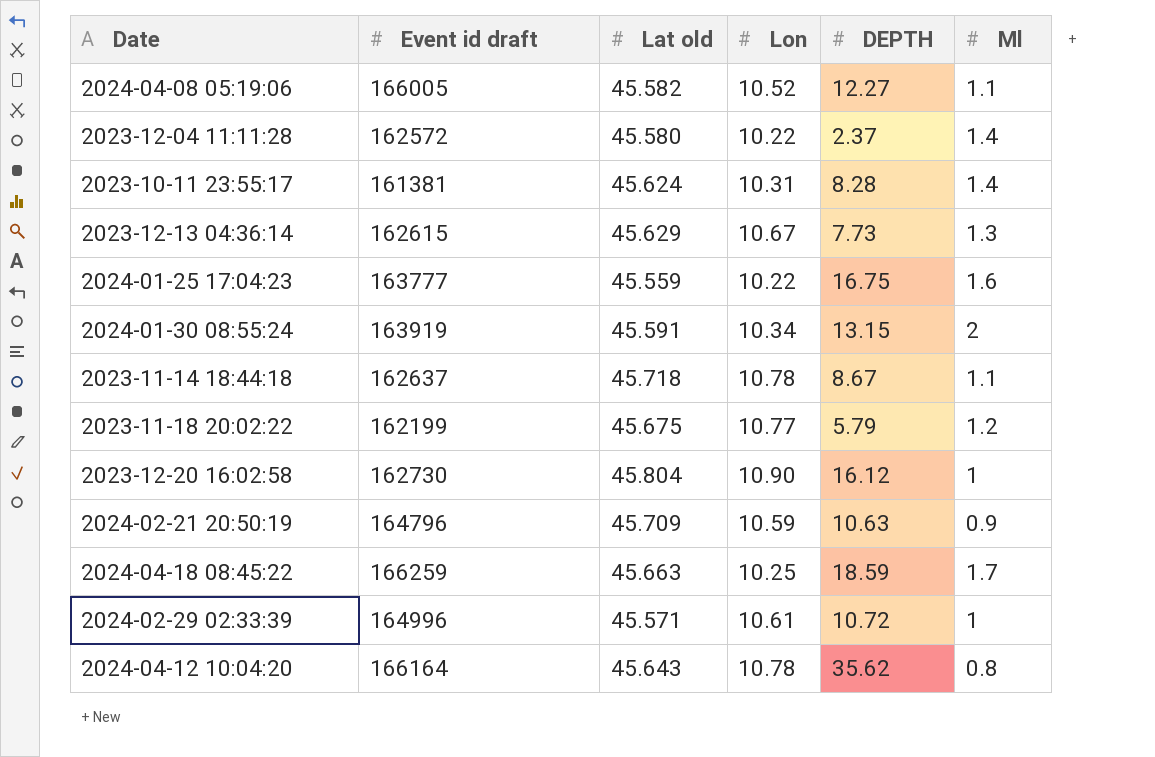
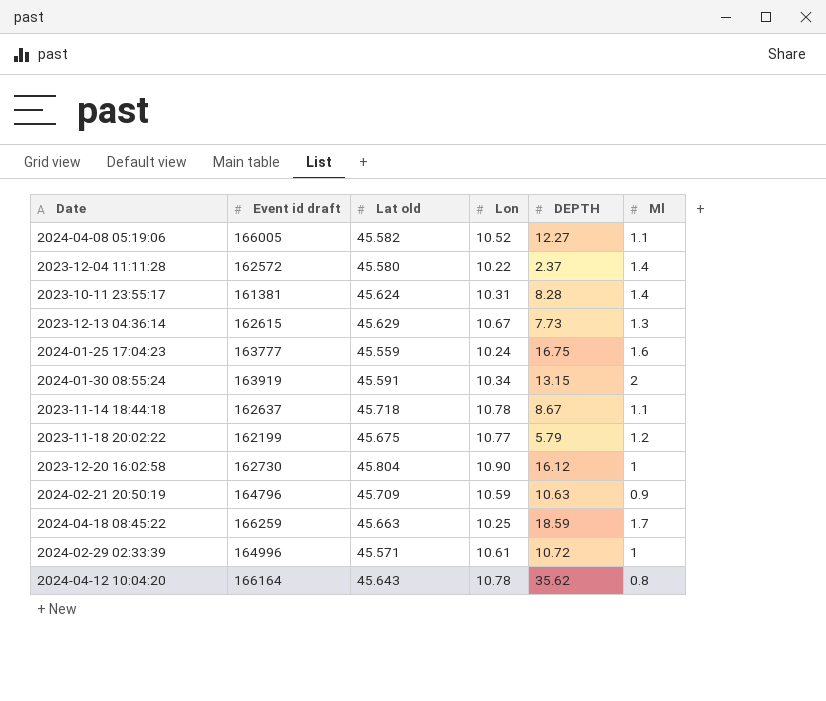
2024-01-25 17:04:23 | Lon: 10.22 -> 10.24

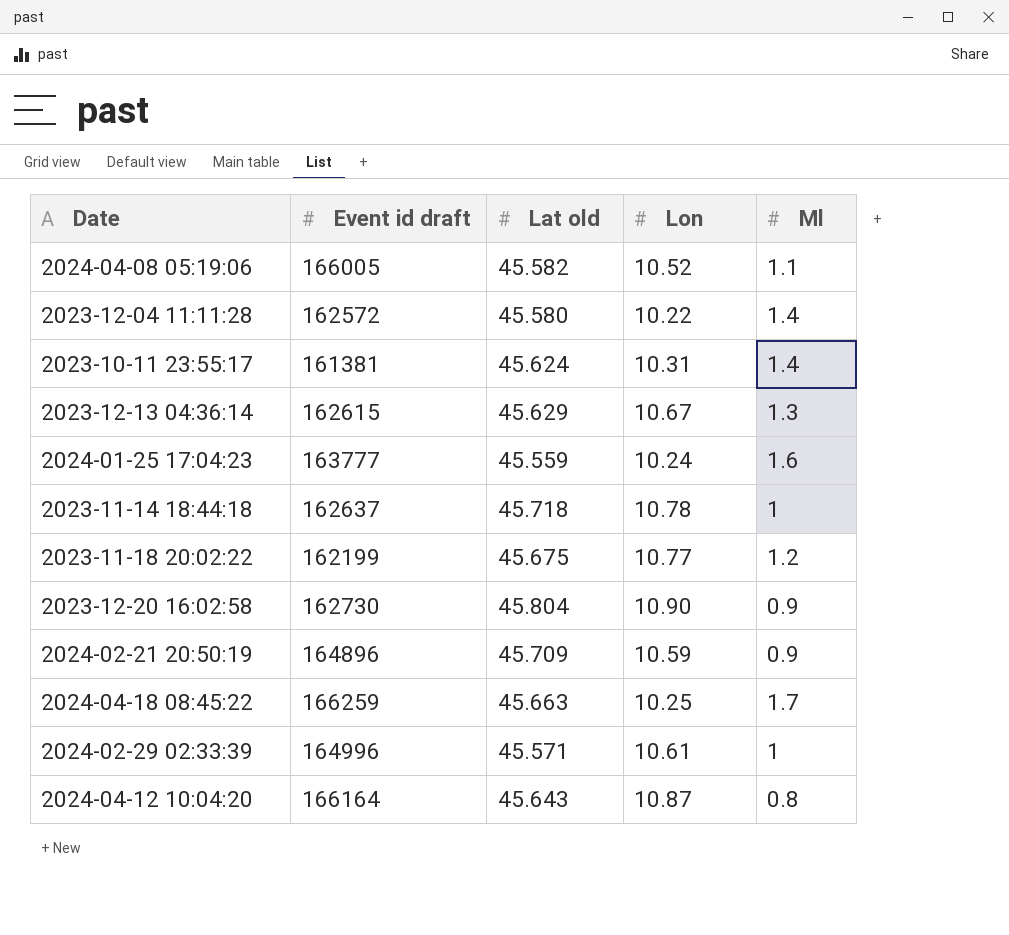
column DEPTH | position: 5 -> none
row 2024-01-30 08:55:24: 163919 | 45.591 | 10.34 | 13.15 | 2 -> none
2023-11-14 18:44:18 | Ml: 1.1 -> 1
2023-12-20 16:02:58 | Ml: 1 -> 0.9
2024-02-21 20:50:19 | Event id draft: 164796 -> 164896
2024-04-12 10:04:20 | Lon: 10.78 -> 10.87

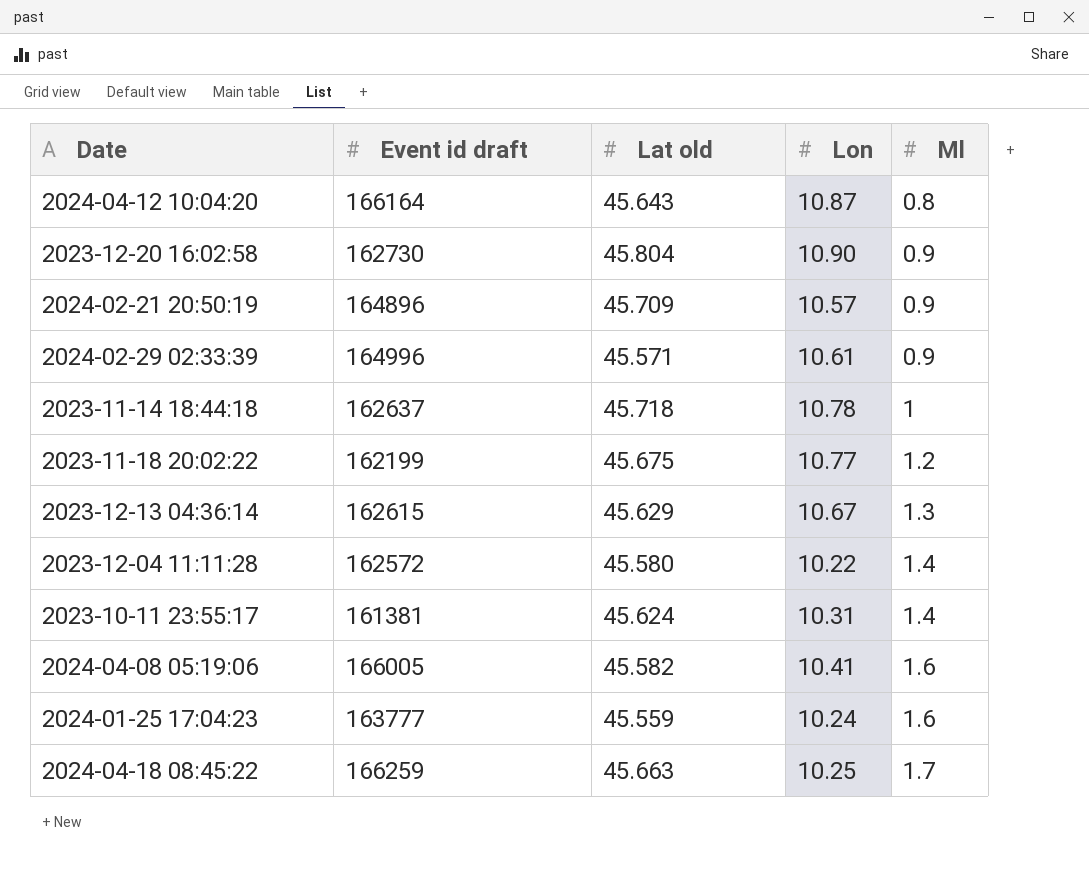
row order: none -> Ml ascending
2024-02-21 20:50:19 | Lon: 10.59 -> 10.57
2024-02-29 02:33:39 | Ml: 1 -> 0.9
2024-04-08 05:19:06 | Lon: 10.52 -> 10.41
2024-04-08 05:19:06 | Ml: 1.1 -> 1.6

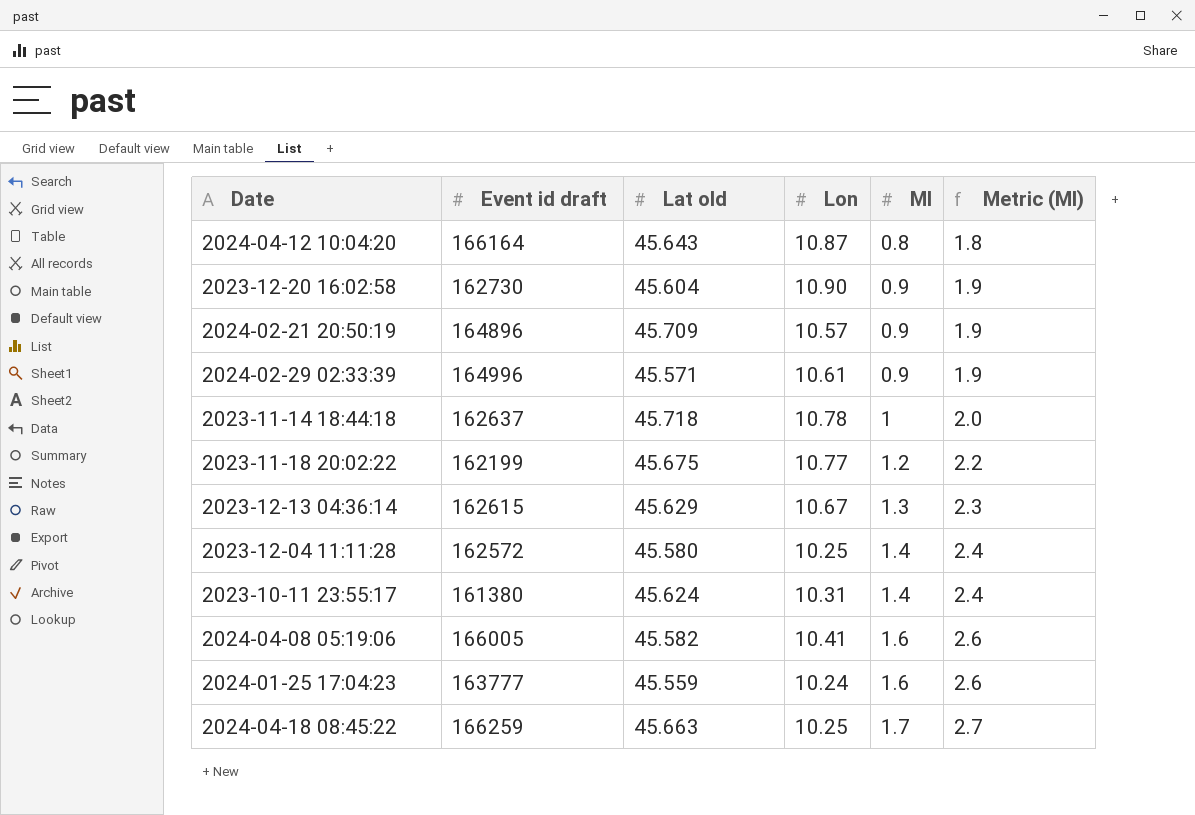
column Metric (Ml) | formula: none -> [Ml] + 1
2023-12-20 16:02:58 | Lat old: 45.804 -> 45.604
2023-12-04 11:11:28 | Lon: 10.22 -> 10.25
2023-10-11 23:55:17 | Event id draft: 161381 -> 161380

